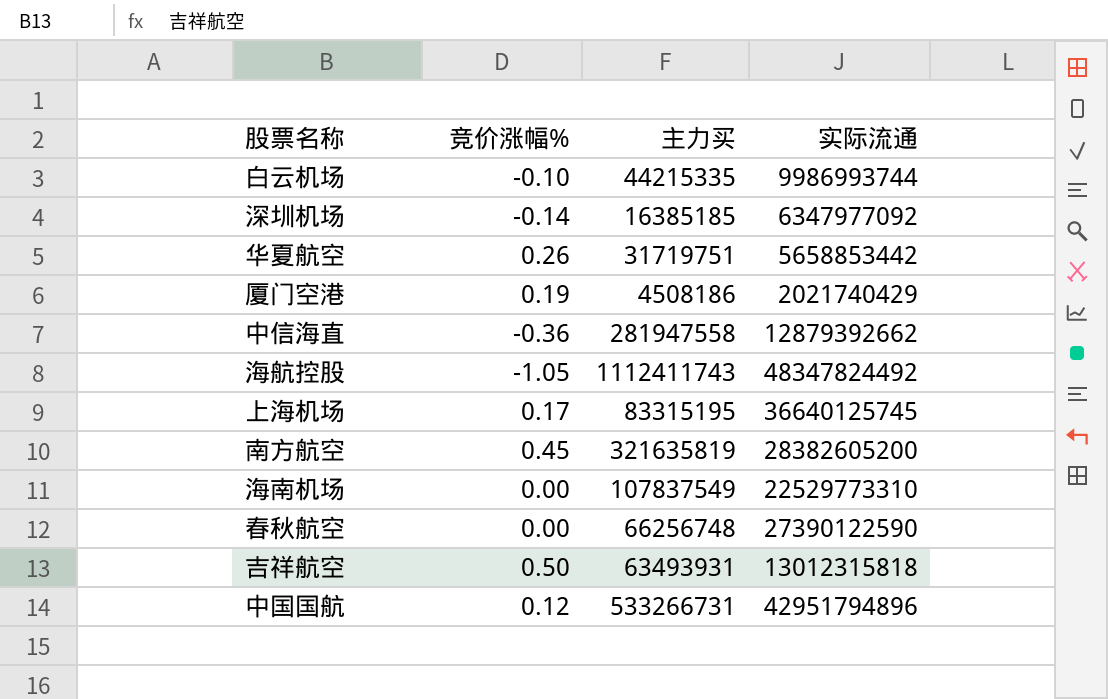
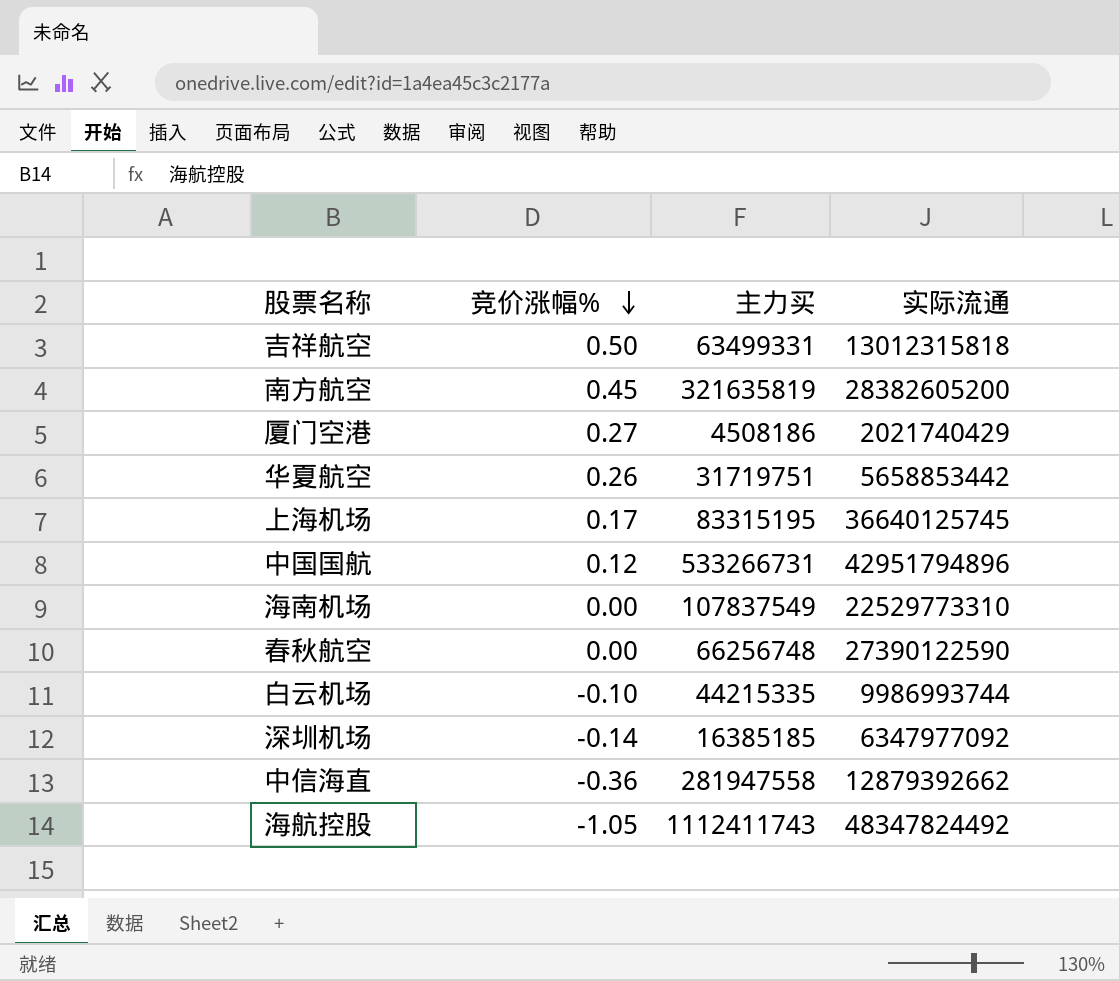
row order: none -> 竞价涨幅% descending
吉祥航空 | 主力买: 63493931 -> 63499331
厦门空港 | 竞价涨幅%: 0.19 -> 0.27

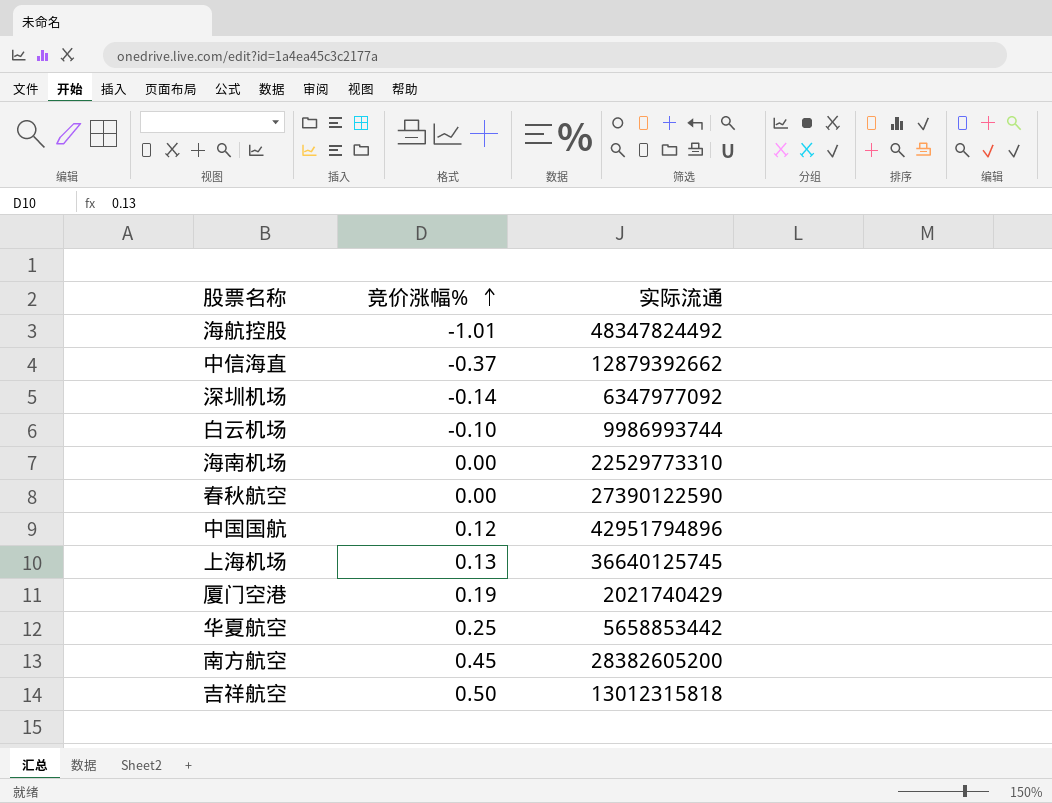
row order: 竞价涨幅% descending -> 竞价涨幅% ascending
column 主力买 | position: 3 -> none
海航控股 | 竞价涨幅%: -1.05 -> -1.01
中信海直 | 竞价涨幅%: -0.36 -> -0.37
上海机场 | 竞价涨幅%: 0.17 -> 0.13
厦门空港 | 竞价涨幅%: 0.27 -> 0.19
华夏航空 | 竞价涨幅%: 0.26 -> 0.25

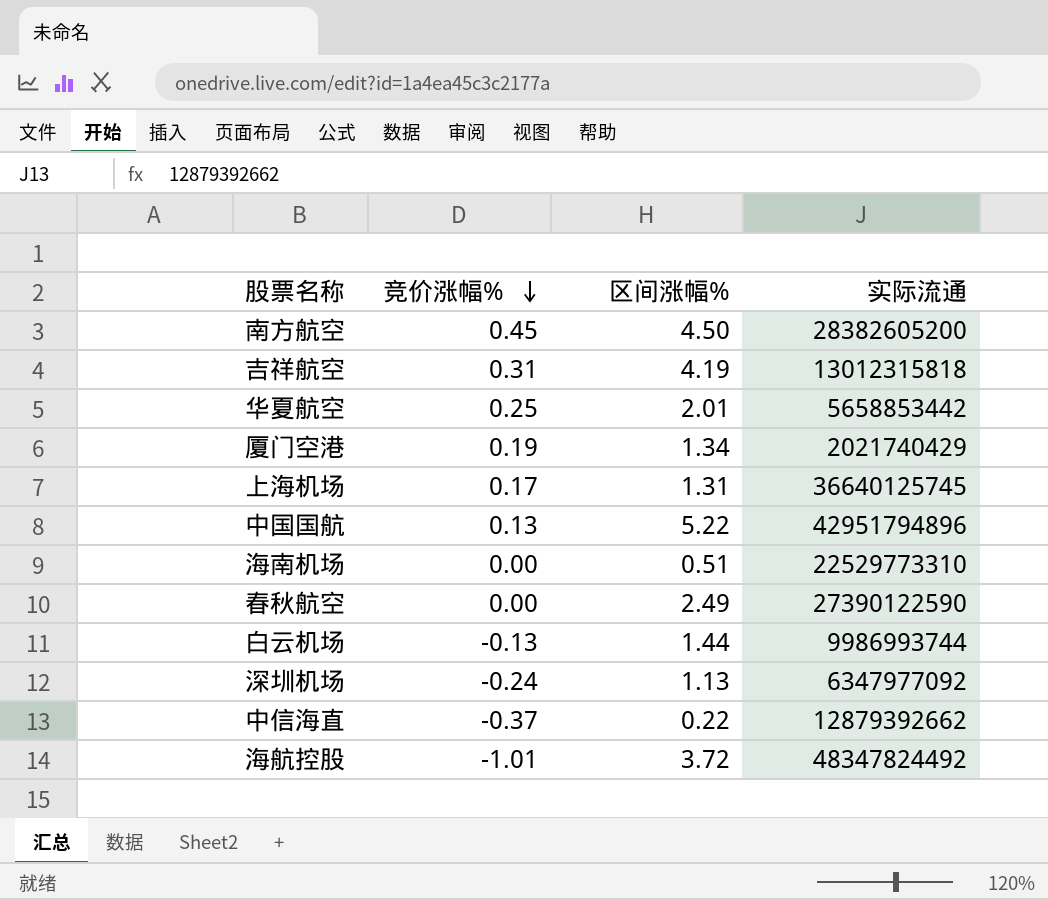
row order: 竞价涨幅% ascending -> 竞价涨幅% descending
column 区间涨幅% | position: none -> 3
吉祥航空 | 竞价涨幅%: 0.50 -> 0.31
上海机场 | 竞价涨幅%: 0.13 -> 0.17
中国国航 | 竞价涨幅%: 0.12 -> 0.13
白云机场 | 竞价涨幅%: -0.10 -> -0.13
深圳机场 | 竞价涨幅%: -0.14 -> -0.24

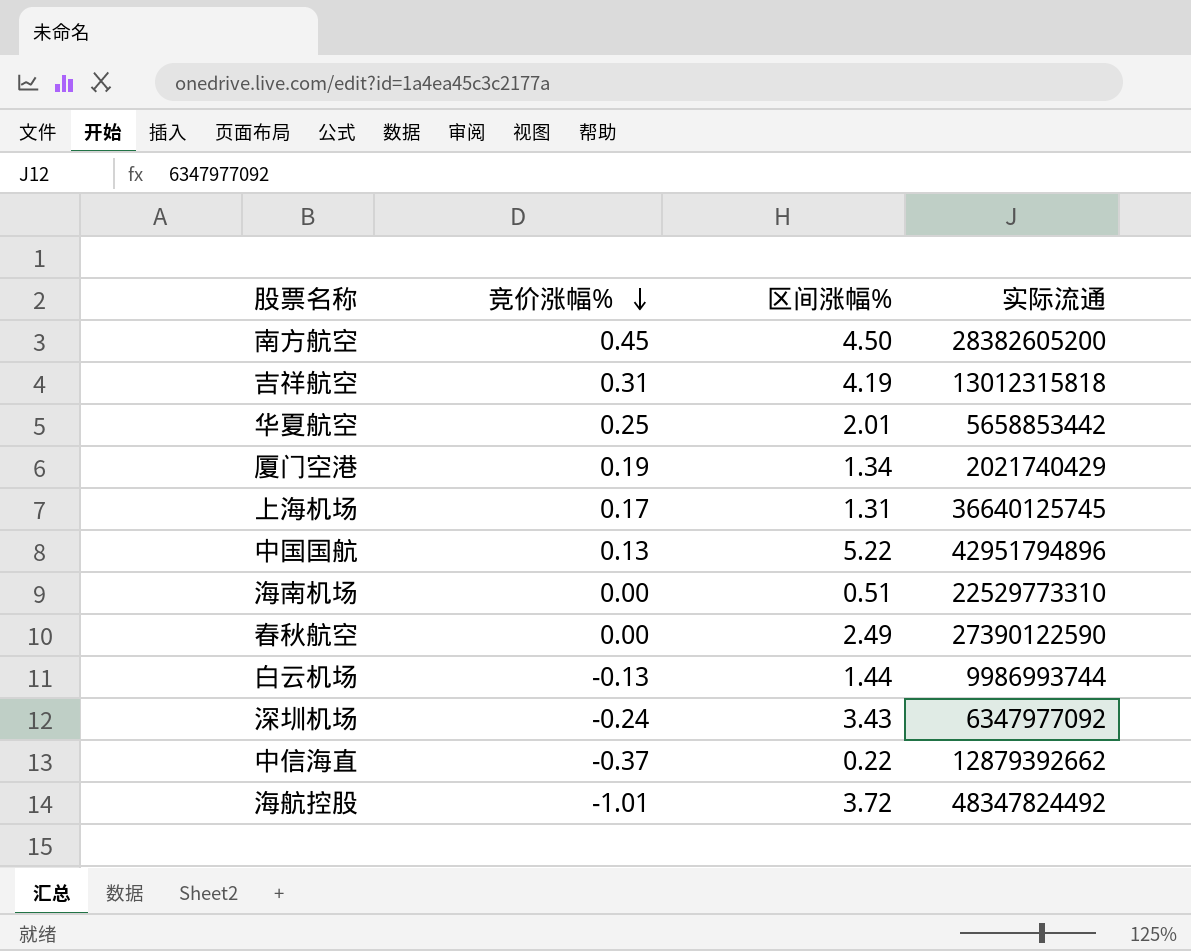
深圳机场 | 区间涨幅%: 1.13 -> 3.43

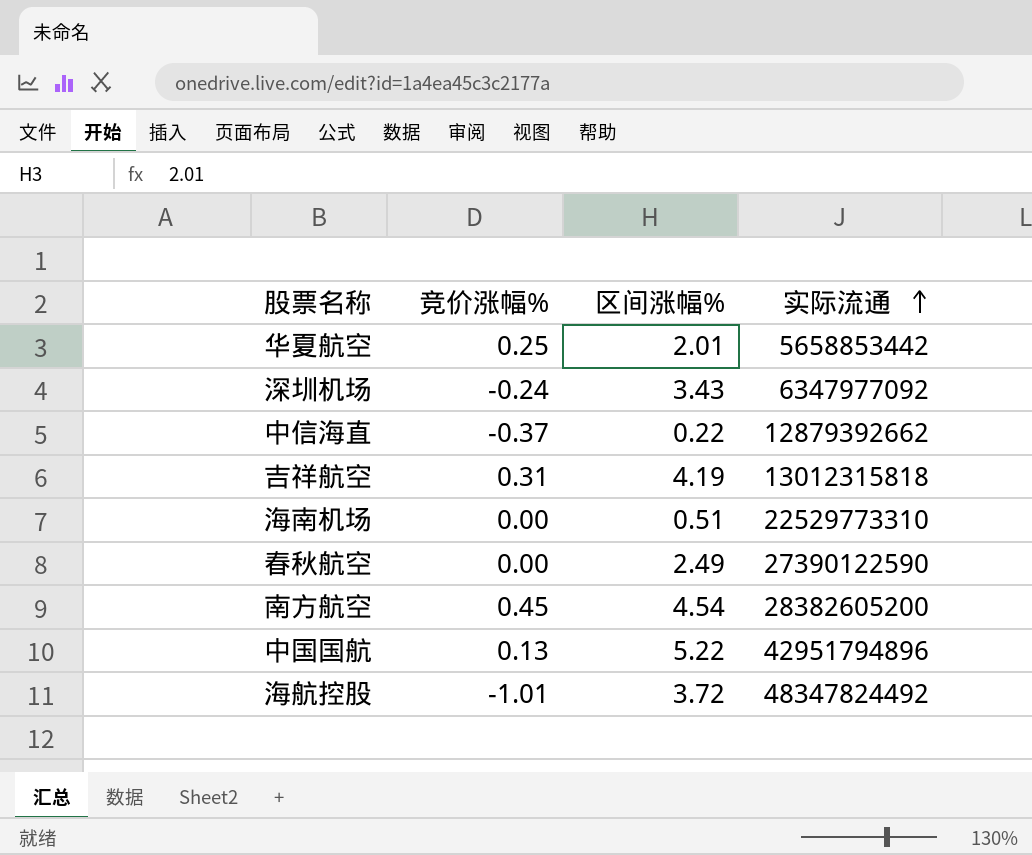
row order: 竞价涨幅% descending -> 实际流通 ascending
row 厦门空港: 0.19 | 1.34 | 2021740429 -> none
row 上海机场: 0.17 | 1.31 | 36640125745 -> none
row 白云机场: -0.13 | 1.44 | 9986993744 -> none
南方航空 | 区间涨幅%: 4.50 -> 4.54

